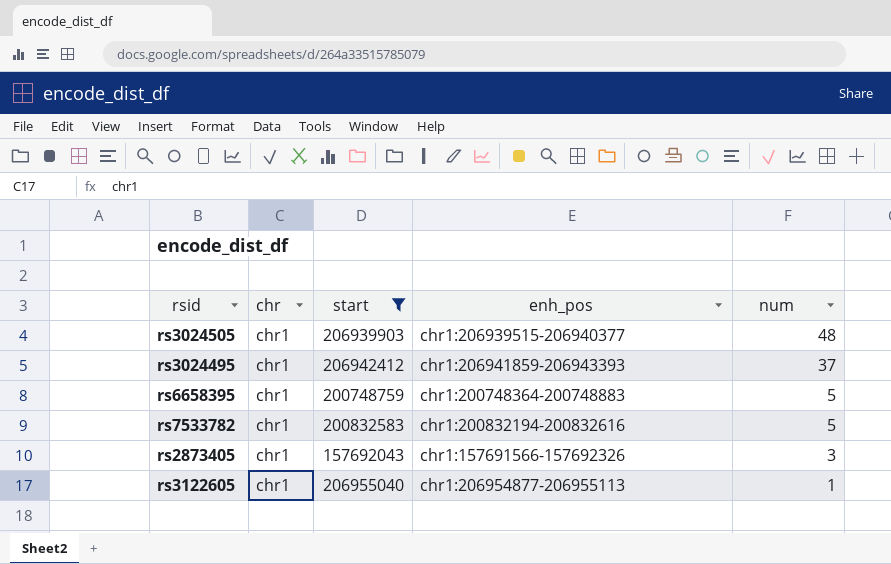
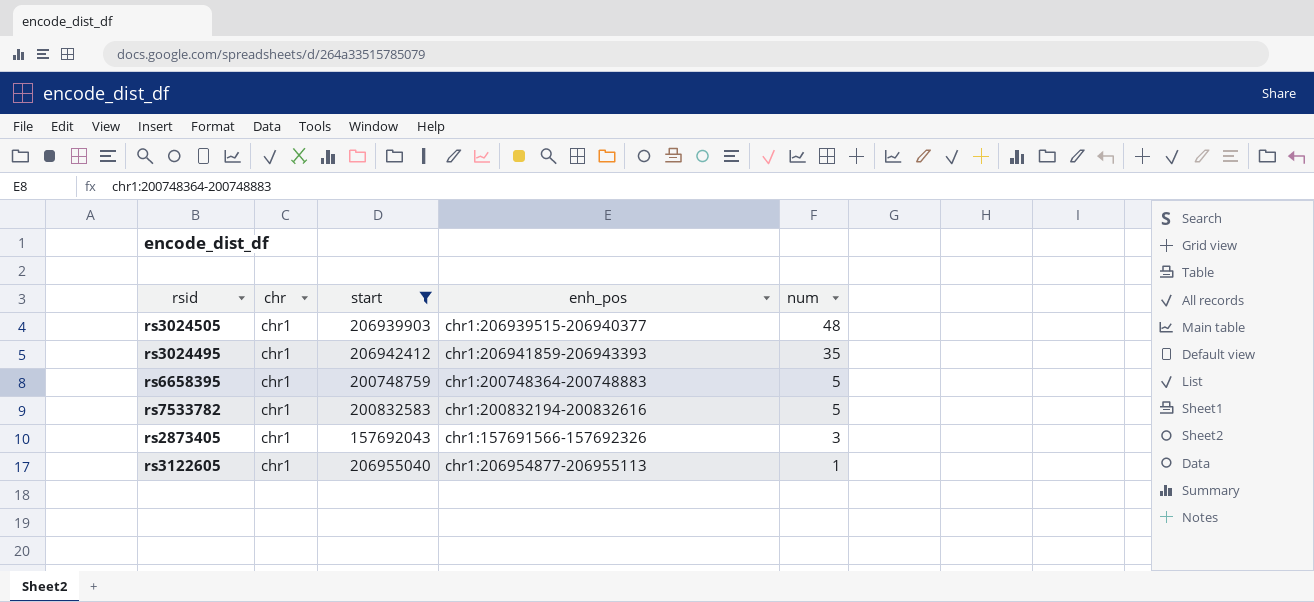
rs3024495 | num: 37 -> 35

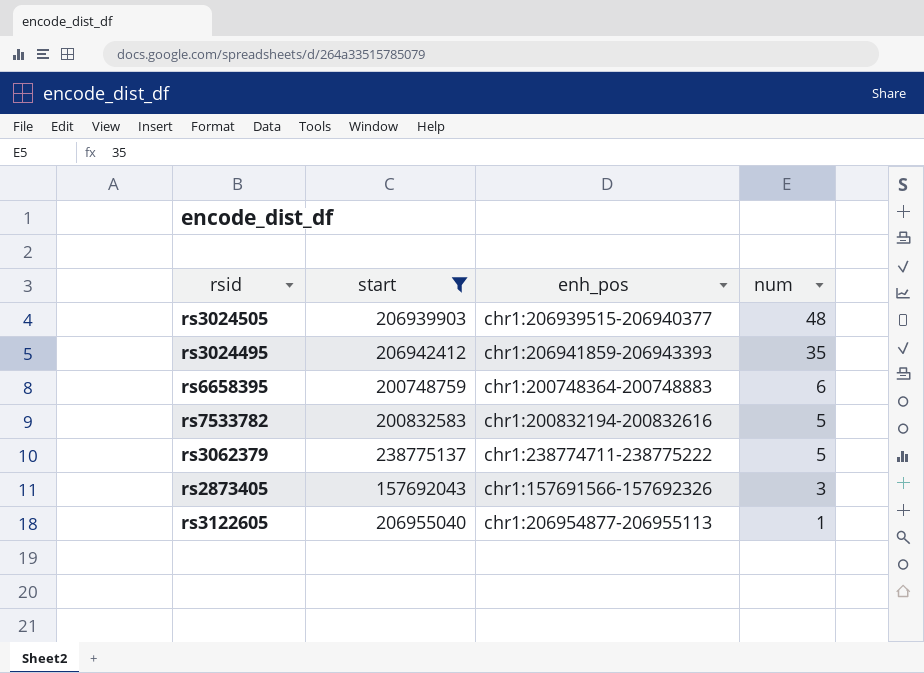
column chr | position: 2 -> none
rs6658395 | num: 5 -> 6
row rs3062379: none -> 238775137 | chr1:238774711-238775222 | 5

